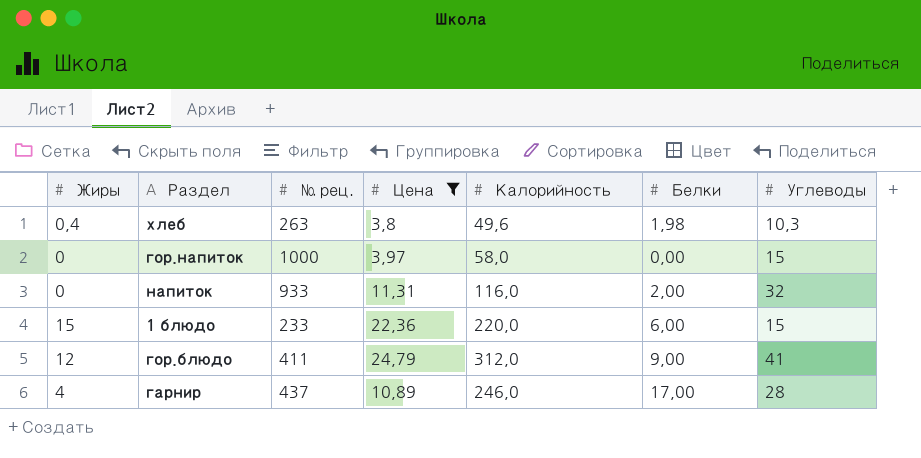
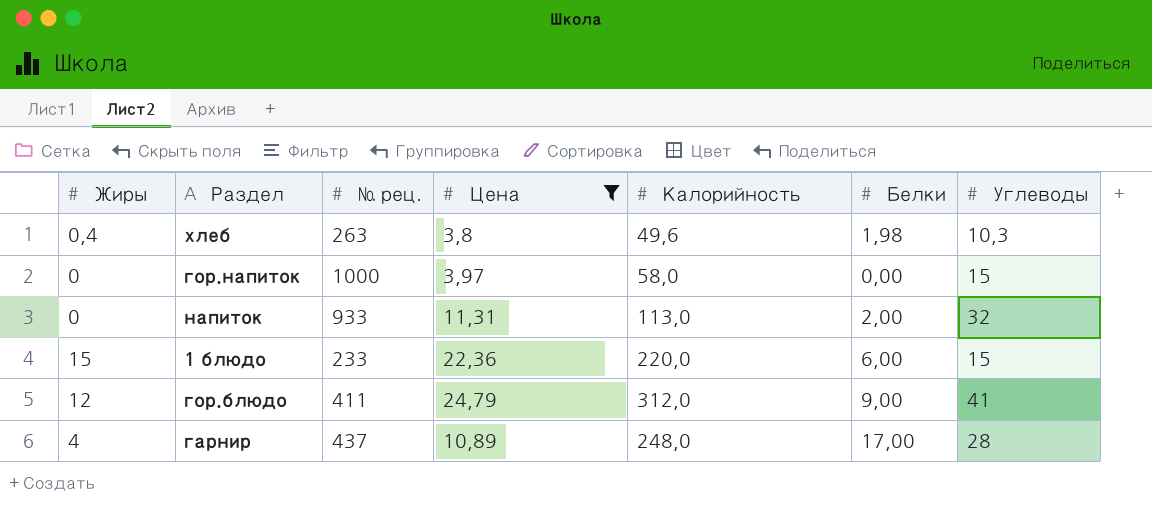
напиток | Калорийность: 116,0 -> 113,0
гарнир | Калорийность: 246,0 -> 248,0

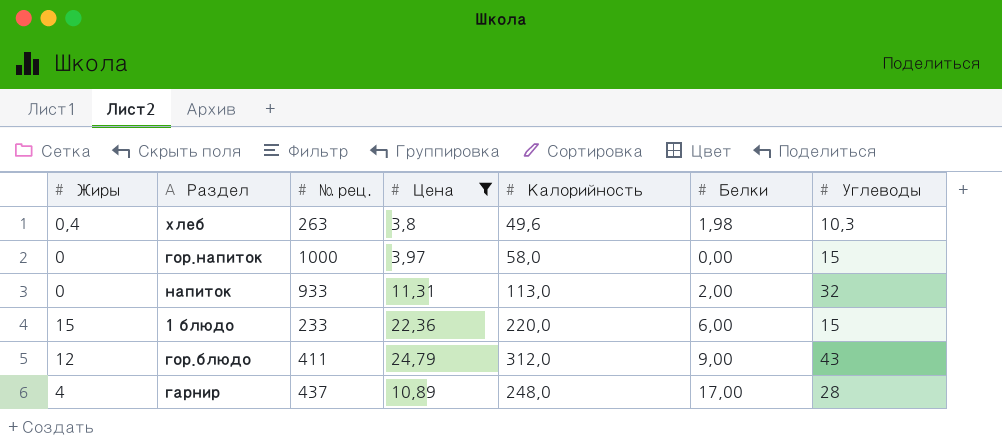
гор.блюдо | Углеводы: 41 -> 43

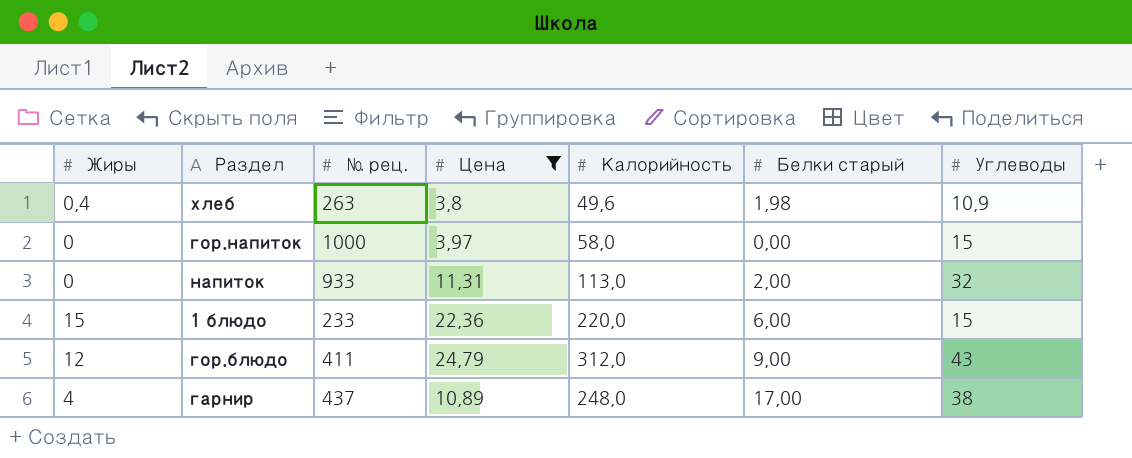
column name: Белки -> Белки старый
хлеб | Углеводы: 10,3 -> 10,9
гарнир | Углеводы: 28 -> 38

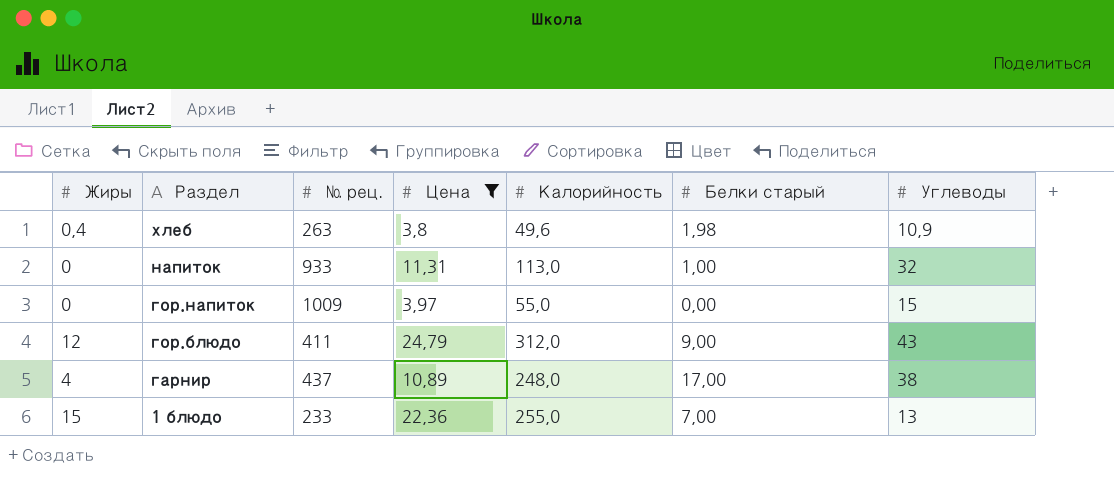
row order: none -> Раздел descending
напиток | Белки старый: 2,00 -> 1,00
гор.напиток | № рец.: 1000 -> 1009
гор.напиток | Калорийность: 58,0 -> 55,0
1 блюдо | Калорийность: 220,0 -> 255,0
1 блюдо | Белки старый: 6,00 -> 7,00
1 блюдо | Углеводы: 15 -> 13

